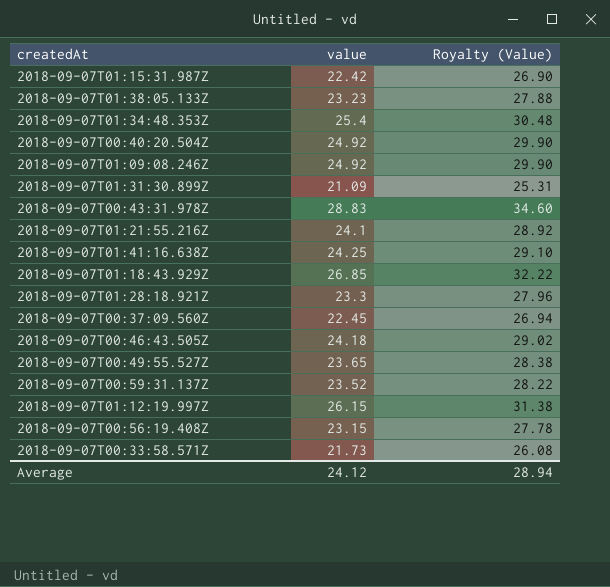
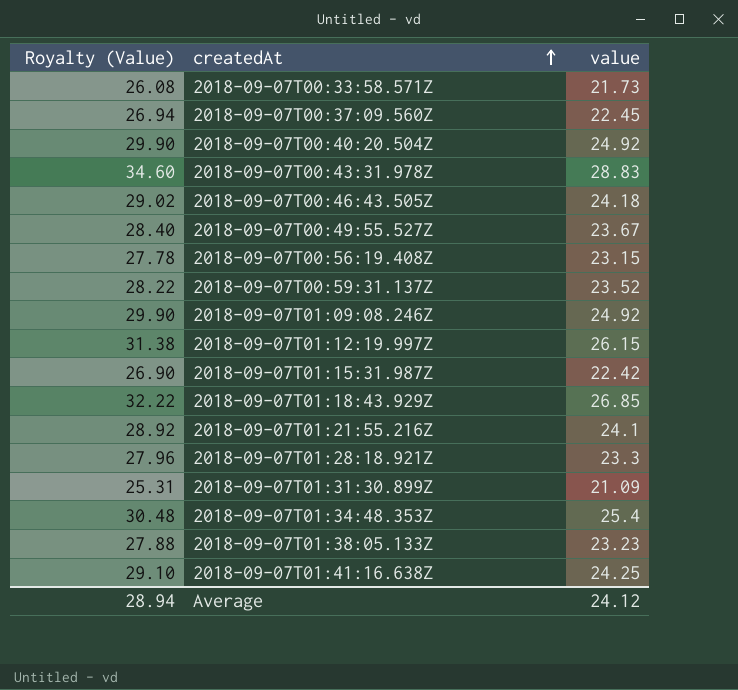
row order: none -> createdAt ascending
column Royalty (Value) | position: 3 -> 1
2018-09-07T00:49:55.527Z | Royalty (Value): 28.38 -> 28.40
2018-09-07T00:49:55.527Z | value: 23.65 -> 23.67

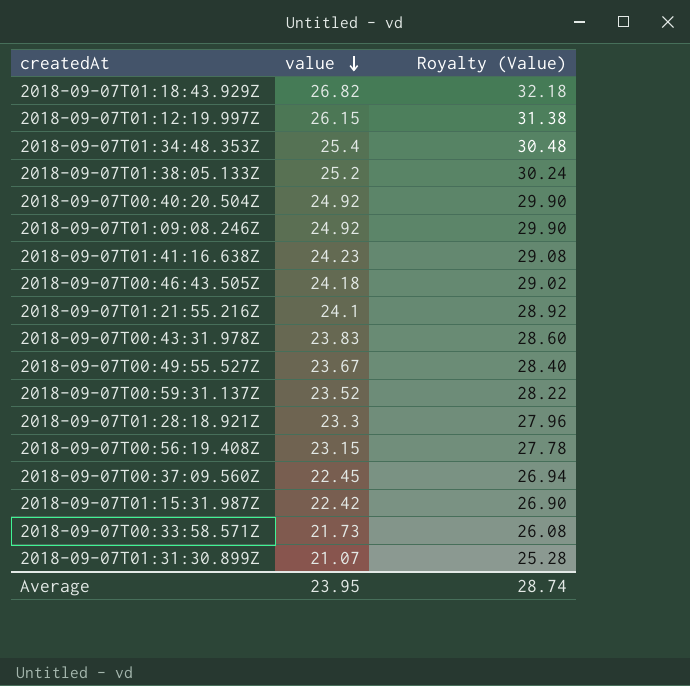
row order: createdAt ascending -> value descending
column Royalty (Value) | position: 1 -> 3
2018-09-07T01:18:43.929Z | value: 26.85 -> 26.82
2018-09-07T01:18:43.929Z | Royalty (Value): 32.22 -> 32.18
2018-09-07T01:38:05.133Z | value: 23.23 -> 25.2
2018-09-07T01:38:05.133Z | Royalty (Value): 27.88 -> 30.24
2018-09-07T01:41:16.638Z | value: 24.25 -> 24.23
2018-09-07T01:41:16.638Z | Royalty (Value): 29.10 -> 29.08
2018-09-07T00:43:31.978Z | value: 28.83 -> 23.83
2018-09-07T00:43:31.978Z | Royalty (Value): 34.60 -> 28.60
2018-09-07T01:31:30.899Z | value: 21.09 -> 21.07
2018-09-07T01:31:30.899Z | Royalty (Value): 25.31 -> 25.28
Average | value: 24.12 -> 23.95
Average | Royalty (Value): 28.94 -> 28.74

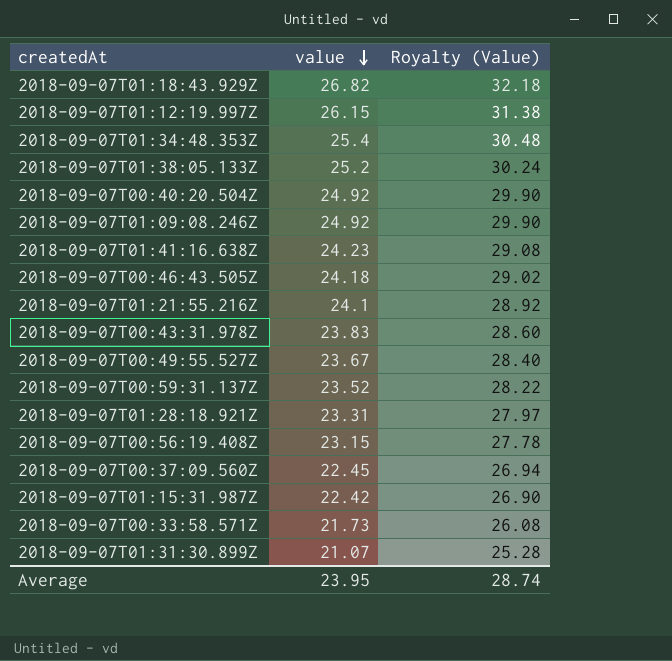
2018-09-07T01:28:18.921Z | value: 23.3 -> 23.31
2018-09-07T01:28:18.921Z | Royalty (Value): 27.96 -> 27.97

